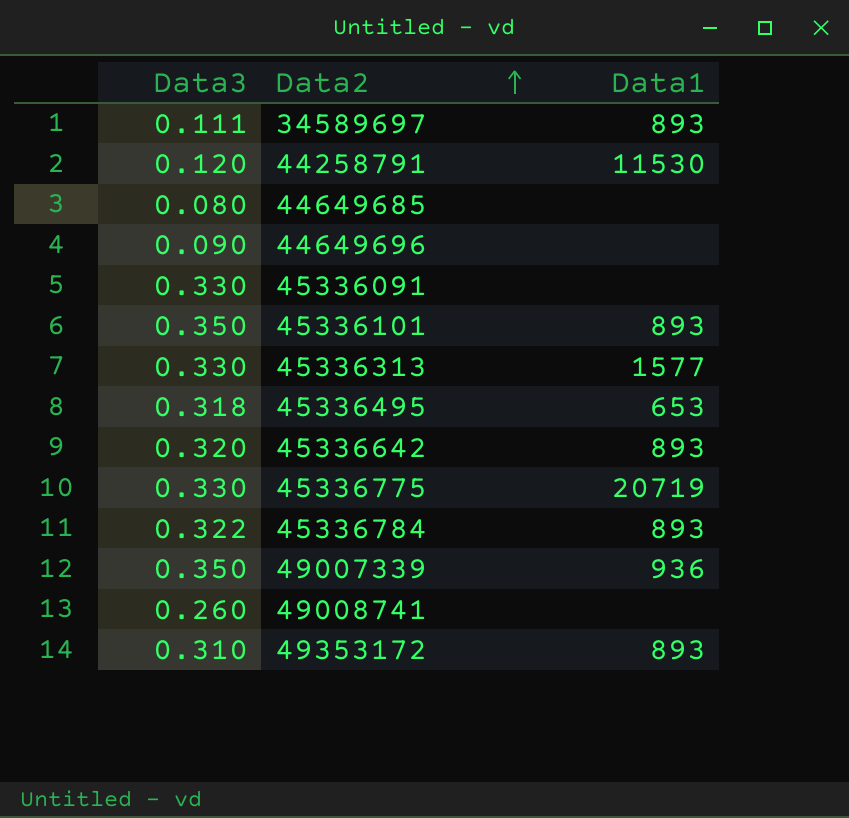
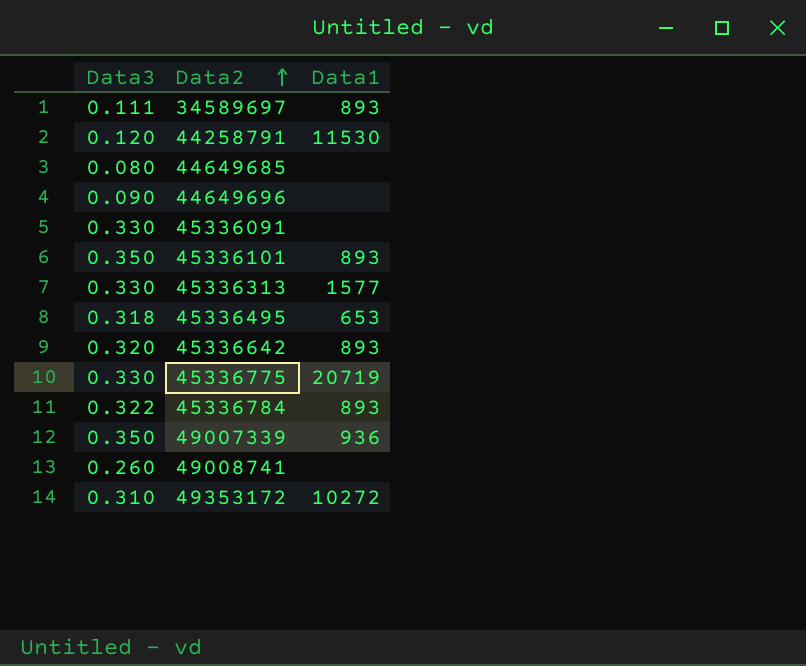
49353172 | Data1: 893 -> 10272

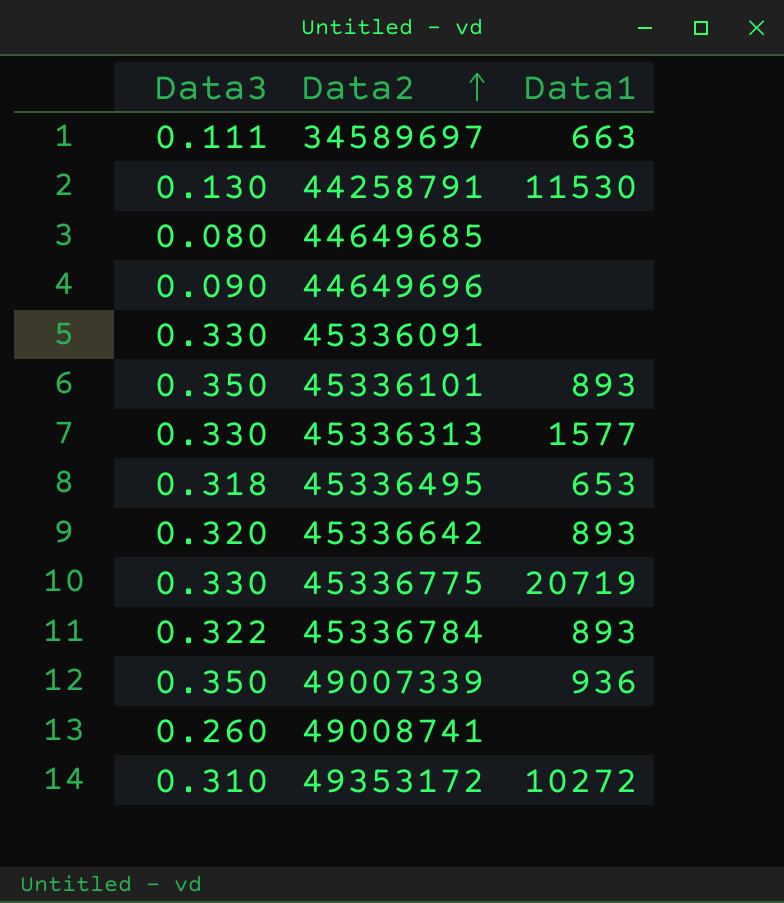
34589697 | Data1: 893 -> 663
44258791 | Data3: 0.120 -> 0.130

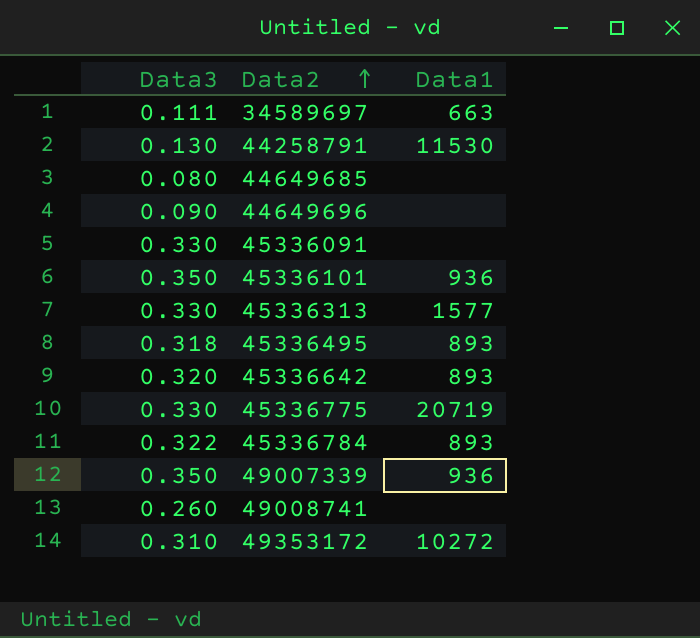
45336101 | Data1: 893 -> 936
45336495 | Data1: 653 -> 893

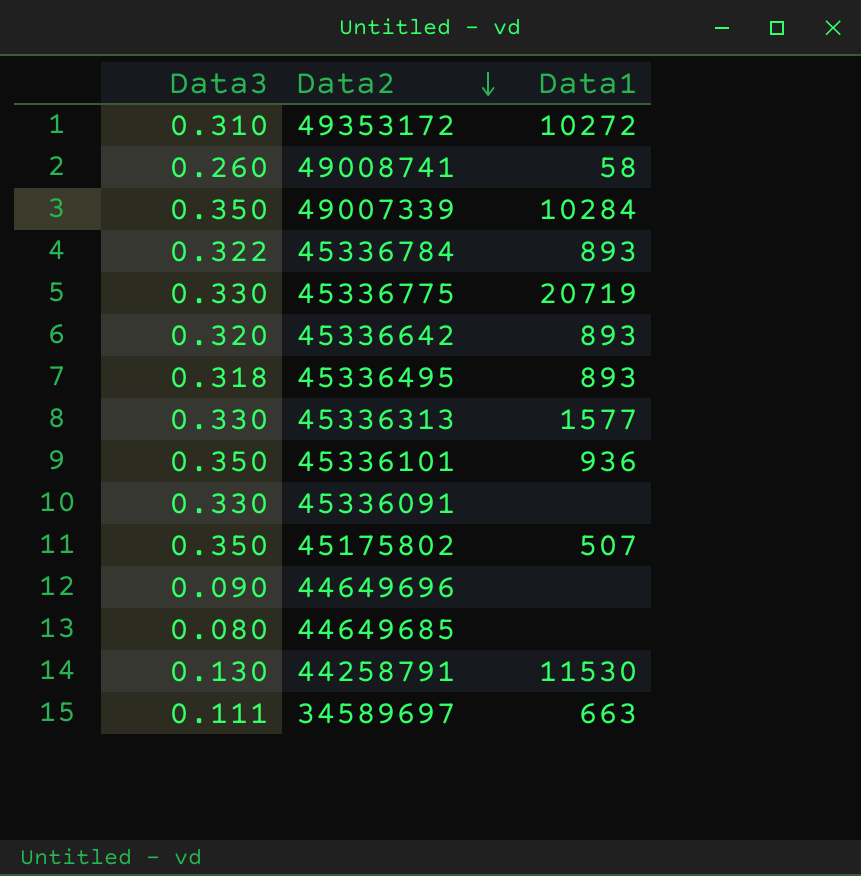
row order: Data2 ascending -> Data2 descending
49008741 | Data1: none -> 58
49007339 | Data1: 936 -> 10284
row 45175802: none -> 0.350 | 507

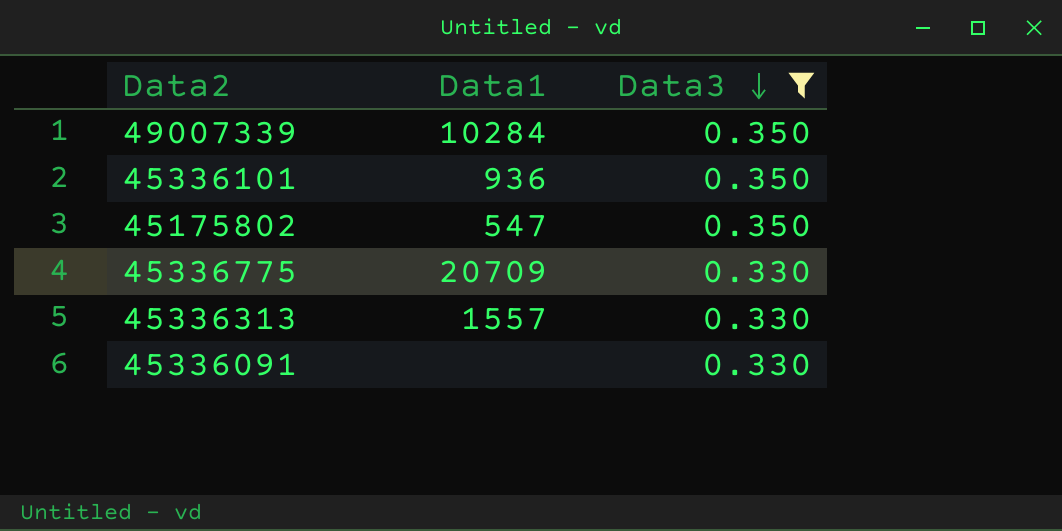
filter: none -> Data3 >= 0.330
row order: Data2 descending -> Data3 descending
column Data3 | position: 1 -> 3
45175802 | Data1: 507 -> 547
45336775 | Data1: 20719 -> 20709
45336313 | Data1: 1577 -> 1557

